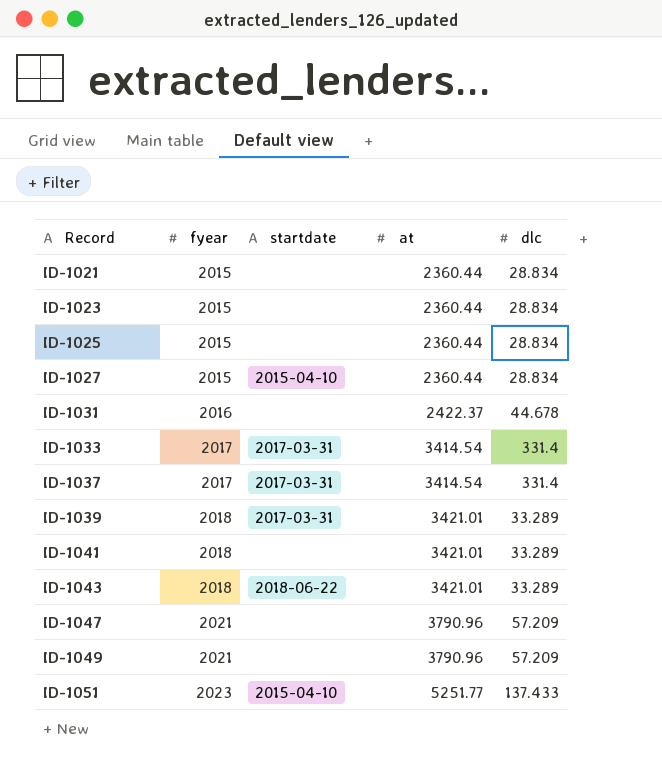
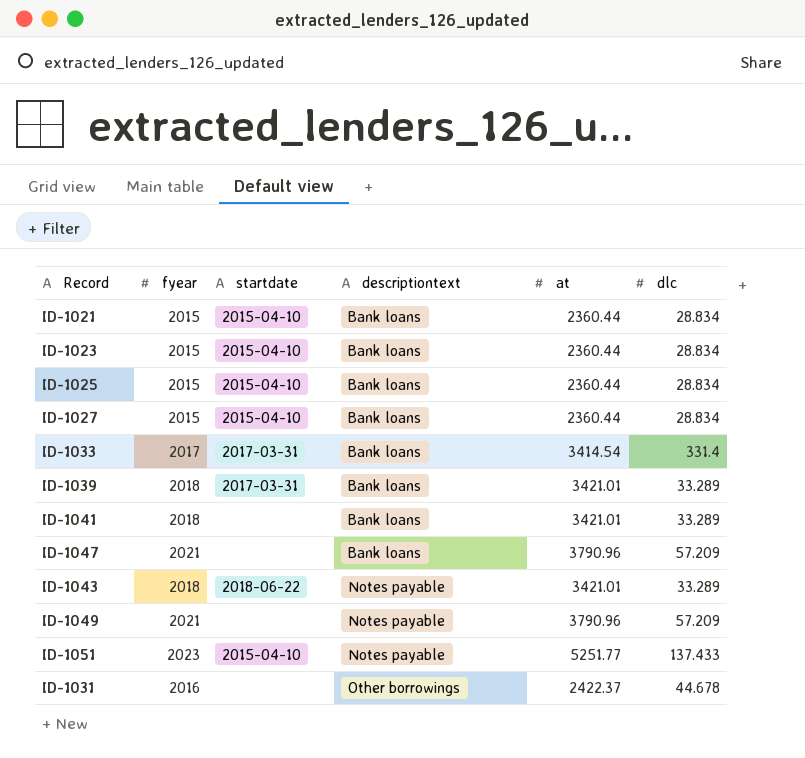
row order: Record ascending -> descriptiontext ascending
column descriptiontext | position: none -> 4
row ID-1037: 2017 | 2017-03-31 | 3414.54 | 331.4 -> none
ID-1021 | startdate: none -> 2015-04-10
ID-1023 | startdate: none -> 2015-04-10
ID-1025 | startdate: none -> 2015-04-10

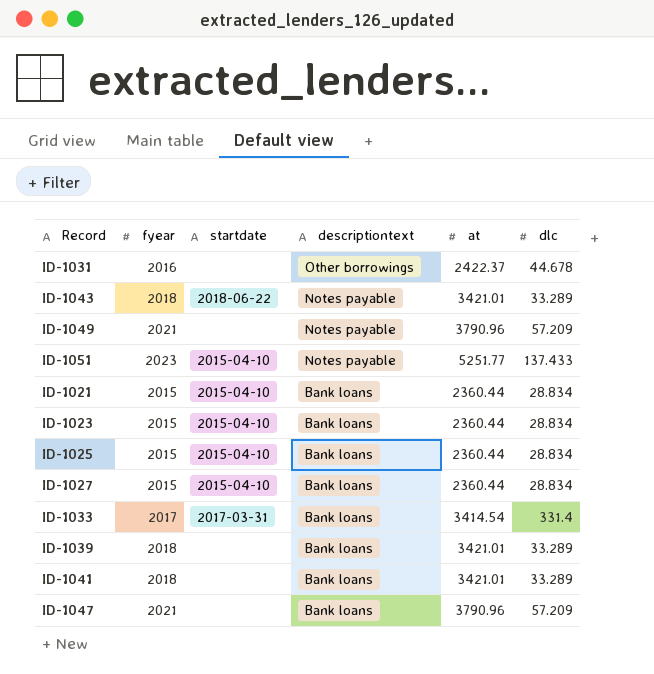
row order: descriptiontext ascending -> descriptiontext descending
ID-1039 | startdate: 2017-03-31 -> none

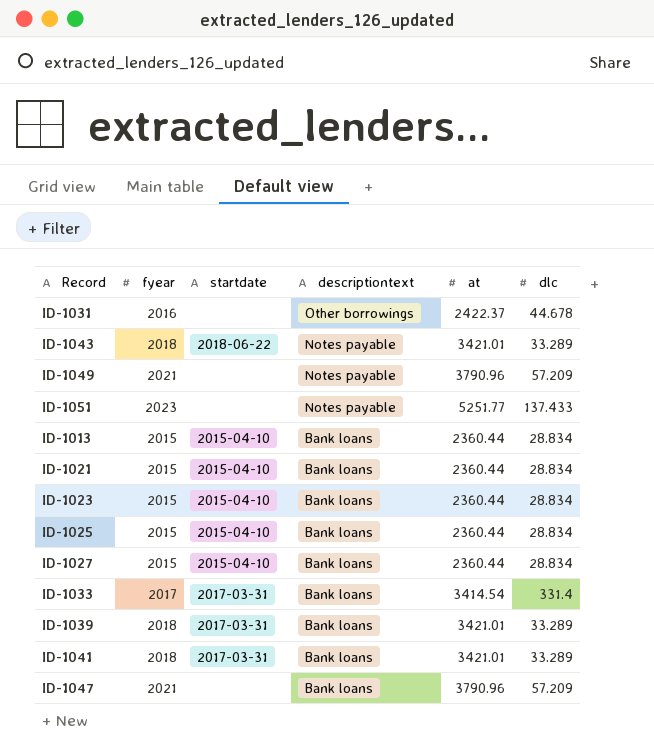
ID-1051 | startdate: 2015-04-10 -> none
row ID-1013: none -> 2015 | 2015-04-10 | Bank loans | 2360.44 | 28.834
ID-1039 | startdate: none -> 2017-03-31
ID-1041 | startdate: none -> 2017-03-31

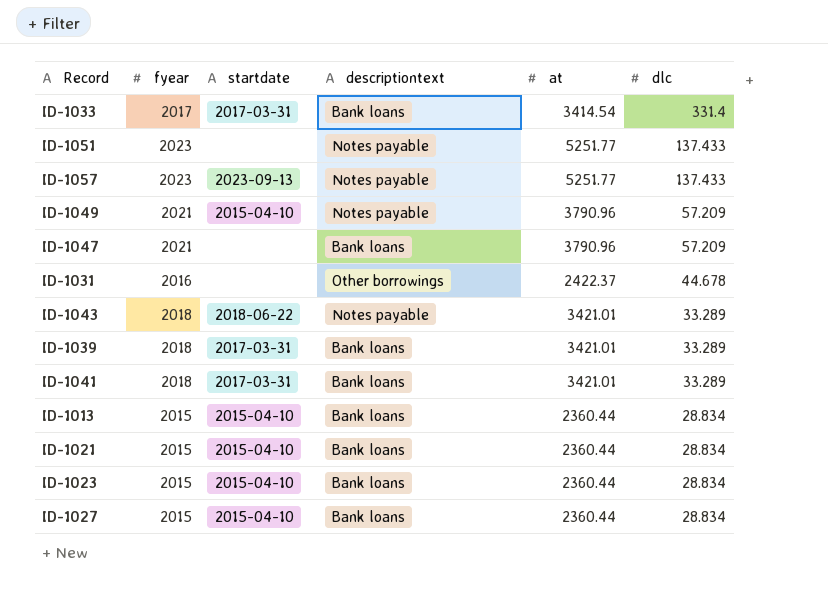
row order: descriptiontext descending -> dlc descending
row ID-1025: 2015 | 2015-04-10 | Bank loans | 2360.44 | 28.834 -> none
row ID-1057: none -> 2023 | 2023-09-13 | Notes payable | 5251.77 | 137.433
ID-1049 | startdate: none -> 2015-04-10

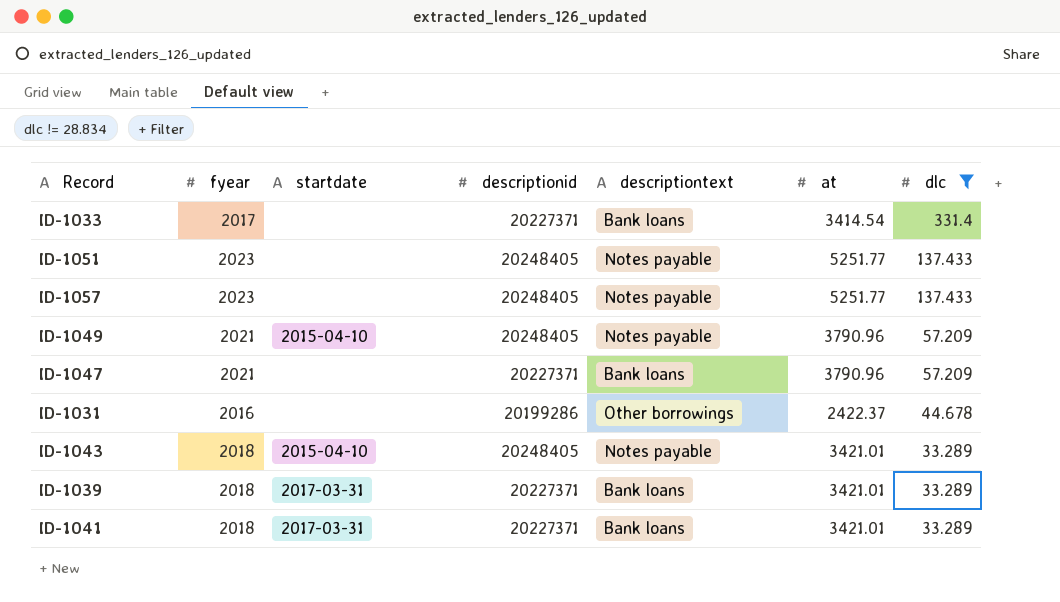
filter: none -> dlc != 28.834
column descriptionid | position: none -> 4
ID-1033 | startdate: 2017-03-31 -> none
ID-1057 | startdate: 2023-09-13 -> none
ID-1043 | startdate: 2018-06-22 -> 2015-04-10

